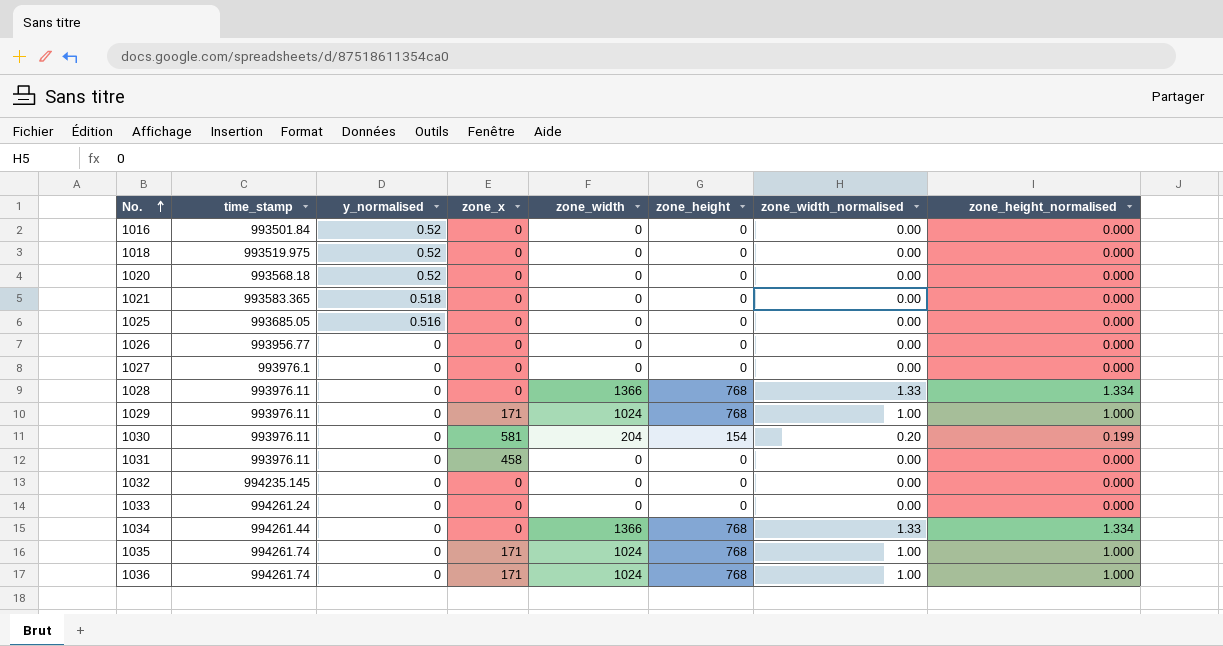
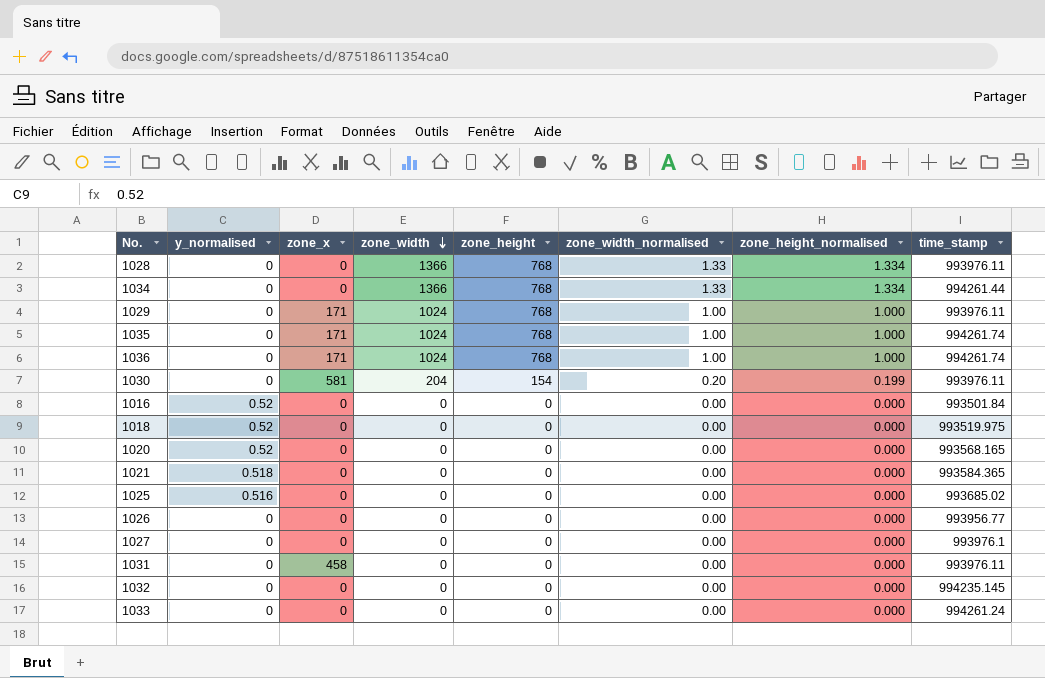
row order: No. ascending -> zone_width descending
column time_stamp | position: 2 -> 8
1020 | time_stamp: 993568.18 -> 993568.165
1021 | time_stamp: 993583.365 -> 993584.365
1025 | time_stamp: 993685.05 -> 993685.02

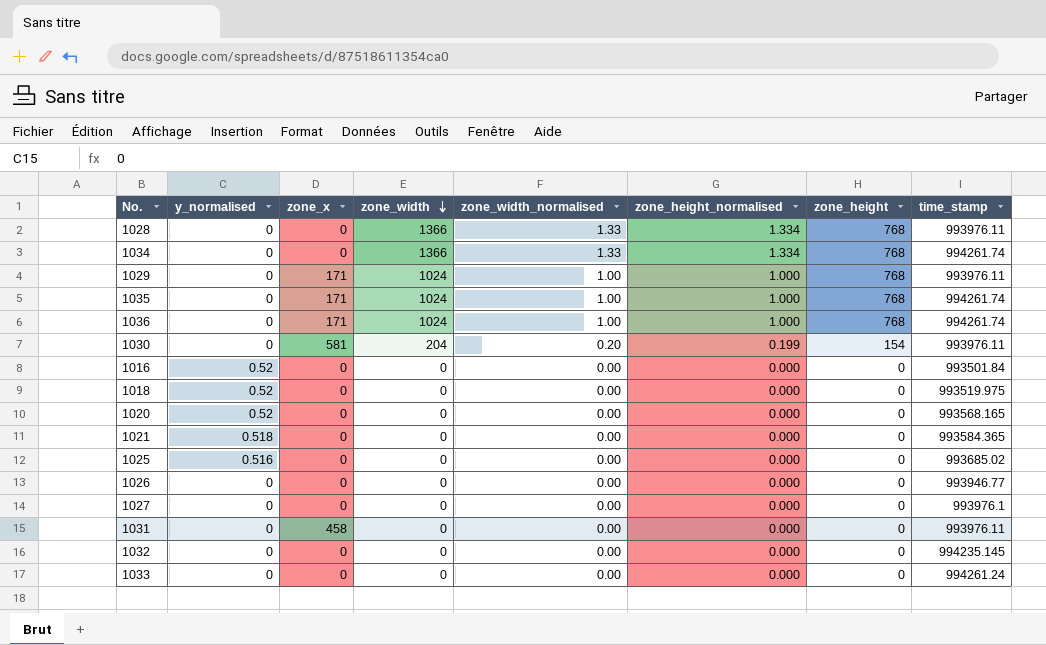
column zone_height | position: 5 -> 7
1034 | time_stamp: 994261.44 -> 994261.74
1026 | time_stamp: 993956.77 -> 993946.77

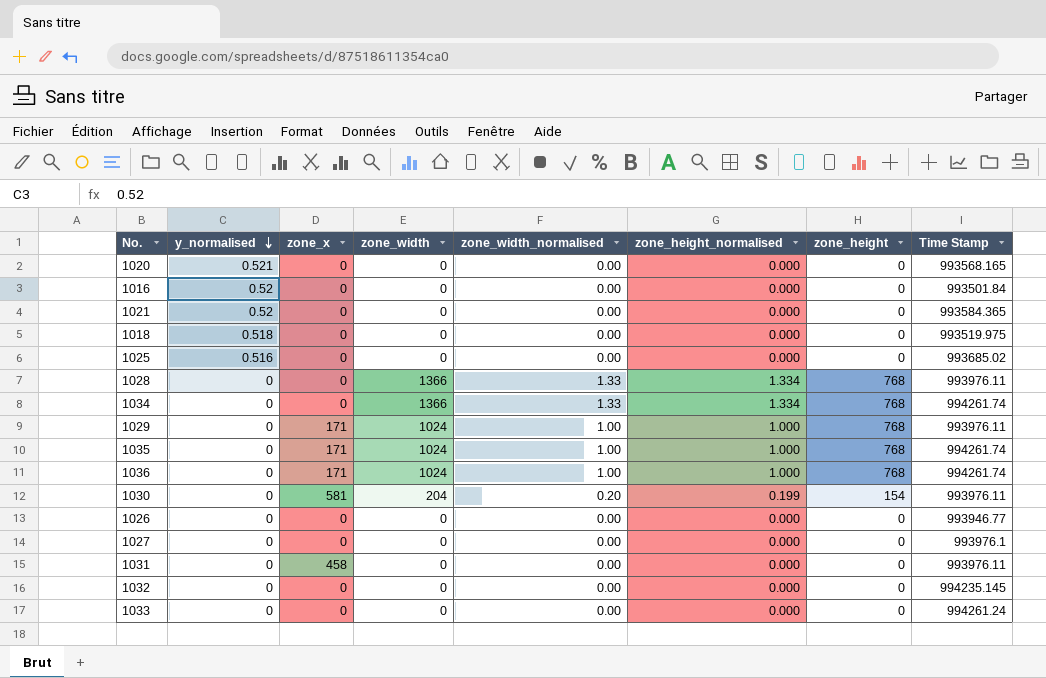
row order: zone_width descending -> y_normalised descending
column name: time_stamp -> Time Stamp
1020 | y_normalised: 0.52 -> 0.521
1021 | y_normalised: 0.518 -> 0.52
1018 | y_normalised: 0.52 -> 0.518

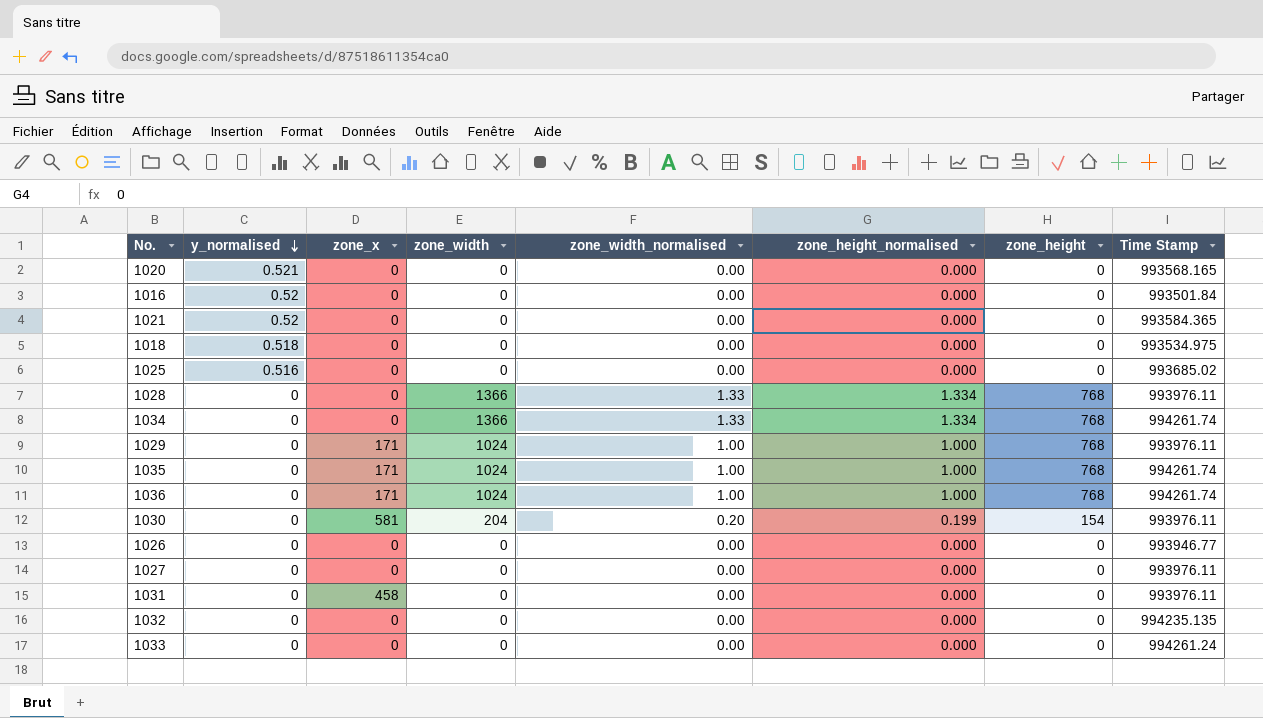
1018 | Time Stamp: 993519.975 -> 993534.975
1027 | Time Stamp: 993976.1 -> 993976.11
1032 | Time Stamp: 994235.145 -> 994235.135

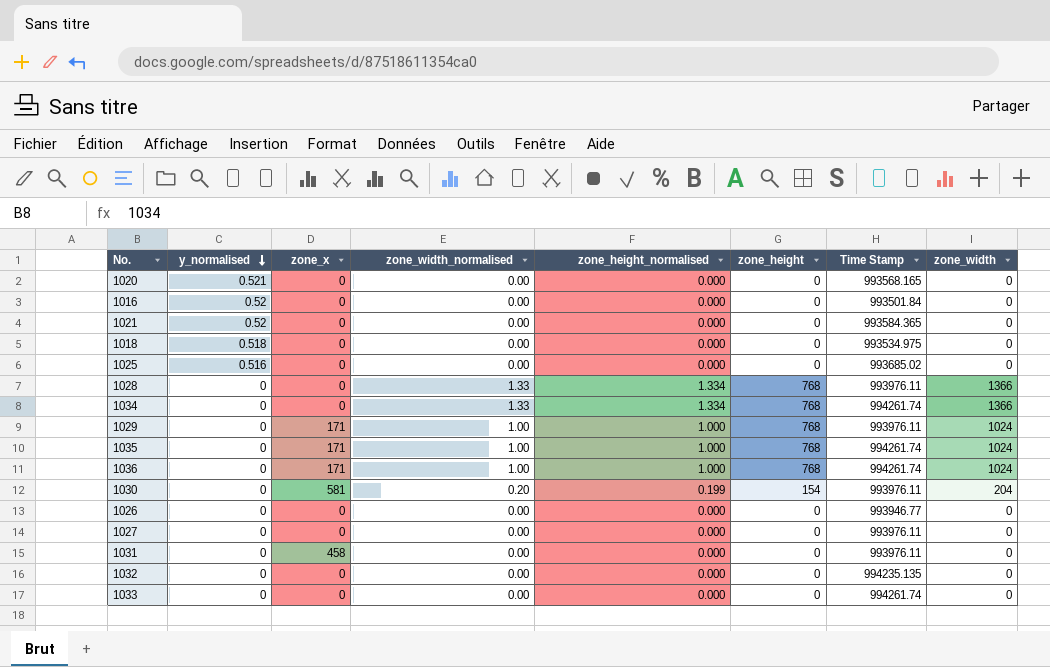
column zone_width | position: 4 -> 8
1033 | Time Stamp: 994261.24 -> 994261.74

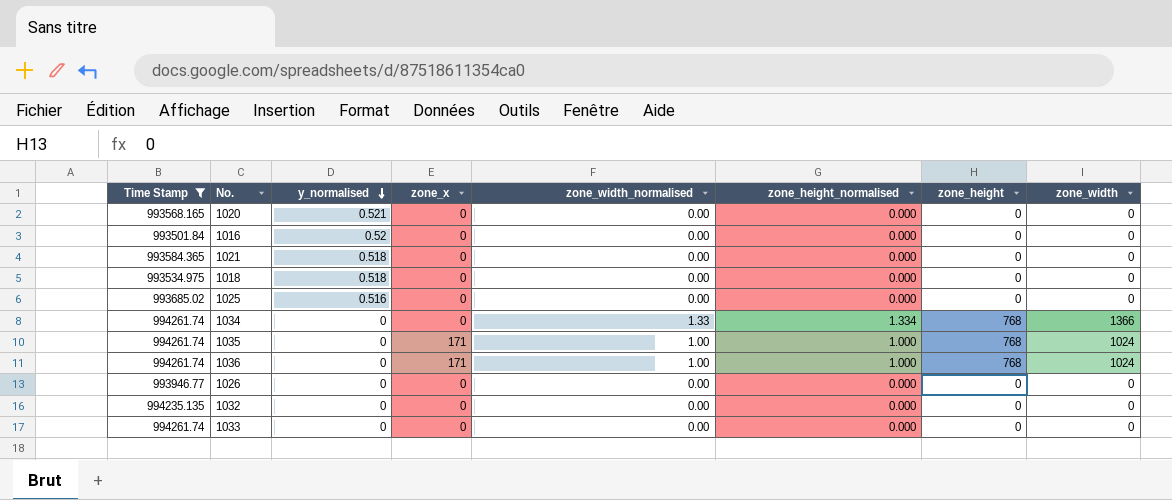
filter: none -> Time Stamp != 993976.11
column Time Stamp | position: 7 -> 1
1021 | y_normalised: 0.52 -> 0.518

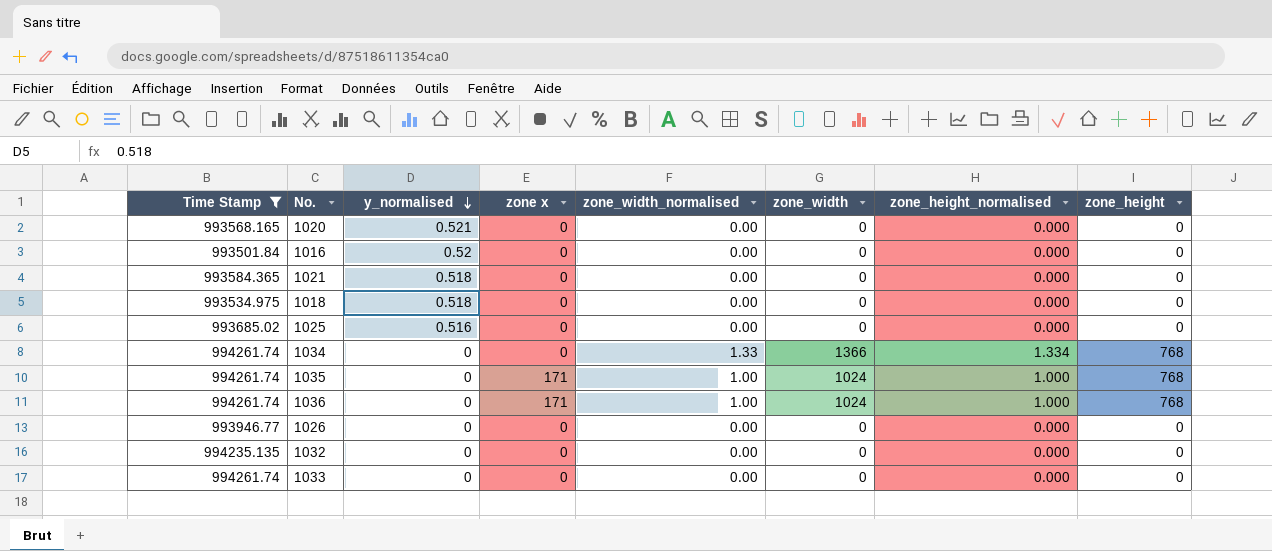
column name: zone_x -> zone x
column zone_width | position: 8 -> 6

